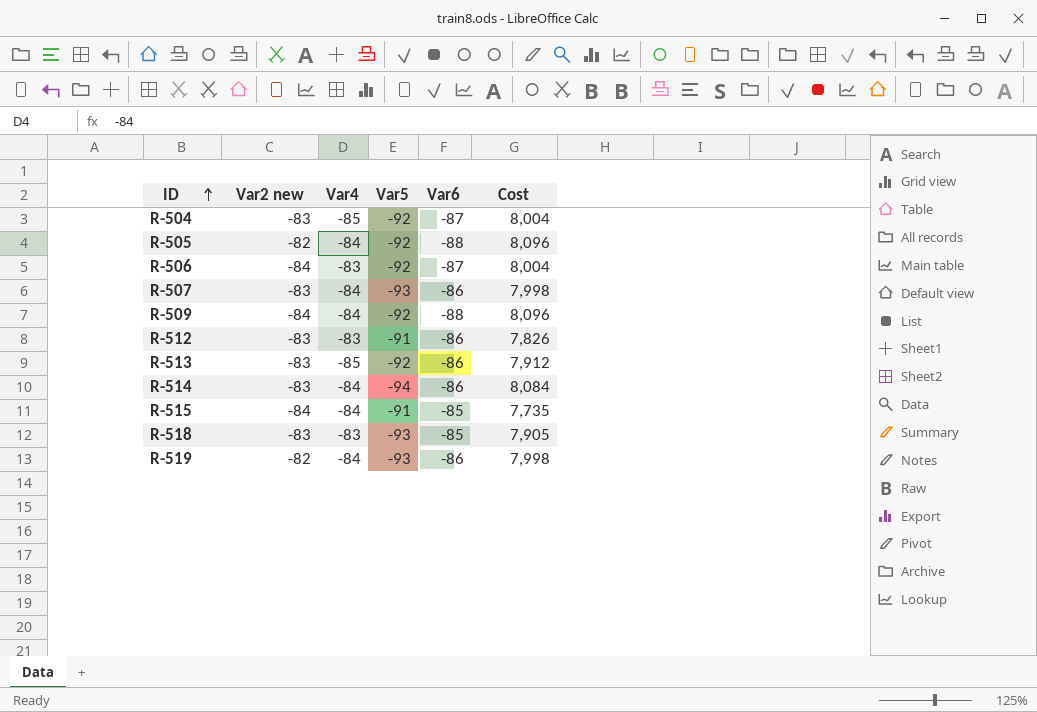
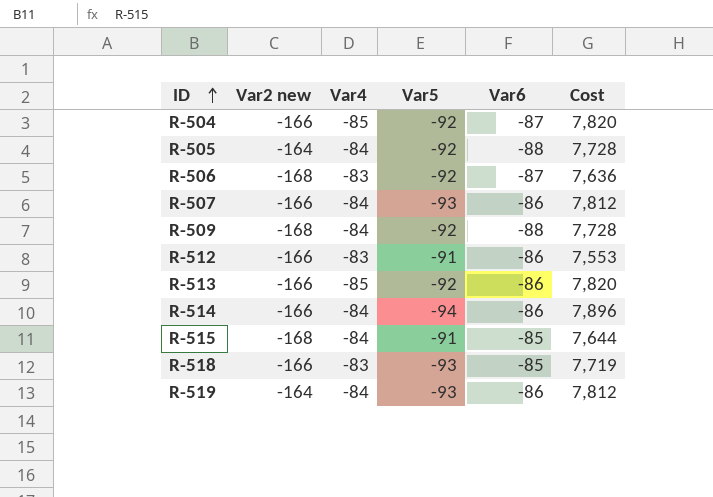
column Cost | formula: [Var5] * [Var6] -> [Var4] * [Var5]
R-504 | Var2 new: -83 -> -166
R-505 | Var2 new: -82 -> -164
R-506 | Var2 new: -84 -> -168
R-507 | Var2 new: -83 -> -166
R-509 | Var2 new: -84 -> -168
R-512 | Var2 new: -83 -> -166
R-513 | Var2 new: -83 -> -166
R-514 | Var2 new: -83 -> -166
R-515 | Var2 new: -84 -> -168
R-518 | Var2 new: -83 -> -166
R-519 | Var2 new: -82 -> -164

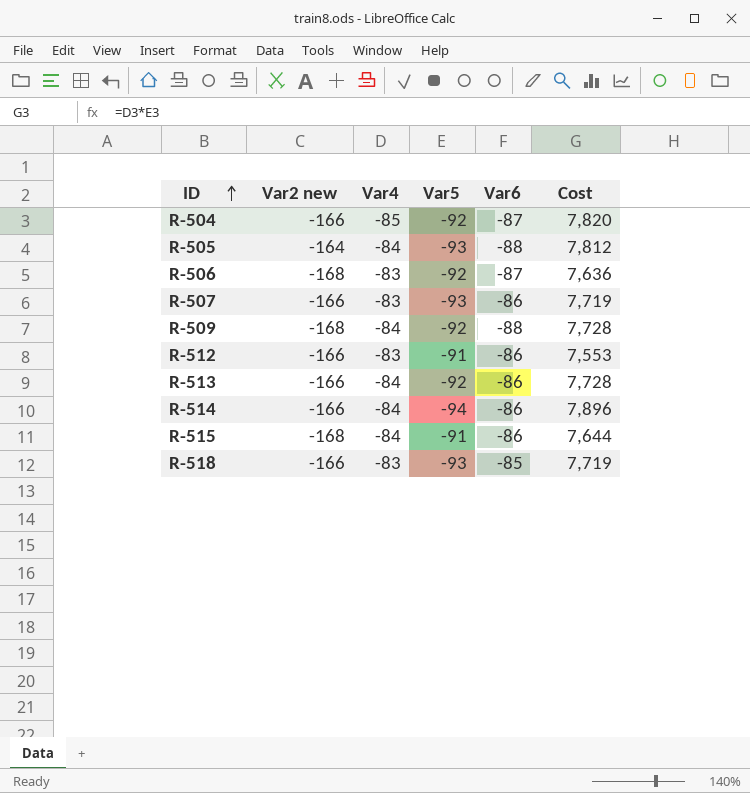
row R-519: -164 | -84 | -93 | -86 | 7,812 -> none
R-505 | Var5: -92 -> -93
R-505 | Cost: 7,728 -> 7,812
R-507 | Var4: -84 -> -83
R-507 | Cost: 7,812 -> 7,719
R-513 | Var4: -85 -> -84
R-513 | Cost: 7,820 -> 7,728
R-515 | Var6: -85 -> -86

